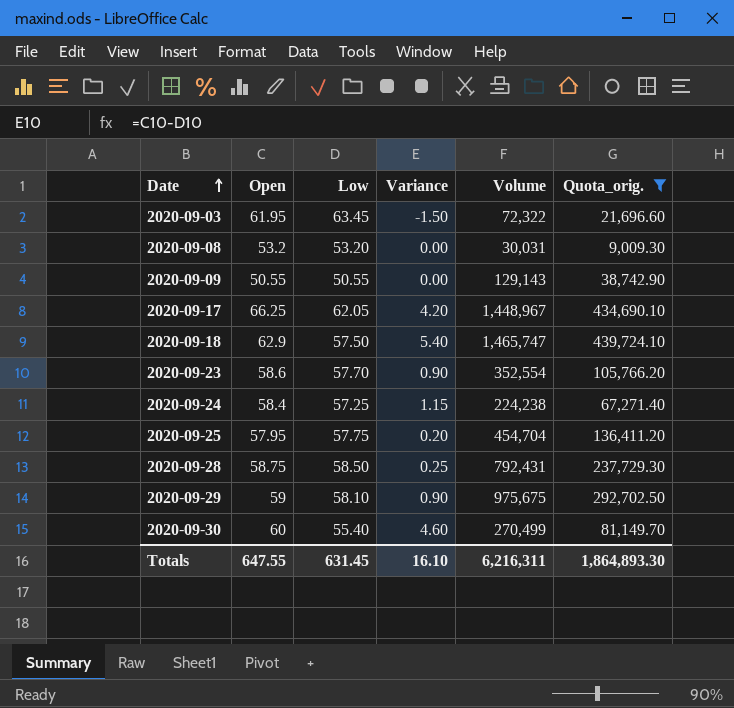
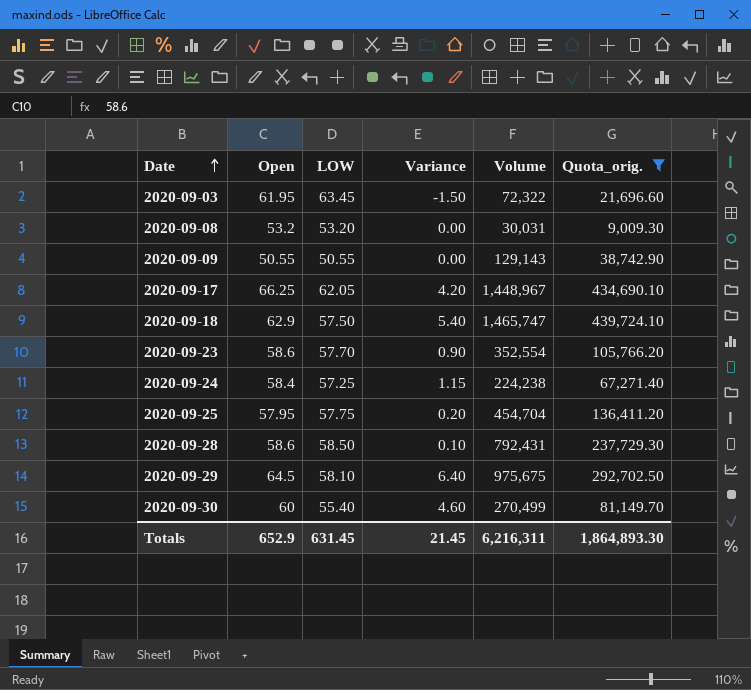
column name: Low -> LOW
2020-09-28 | Open: 58.75 -> 58.6
2020-09-28 | Variance: 0.25 -> 0.10
2020-09-29 | Open: 59 -> 64.5
2020-09-29 | Variance: 0.90 -> 6.40
Totals | Open: 647.55 -> 652.9
Totals | Variance: 16.10 -> 21.45

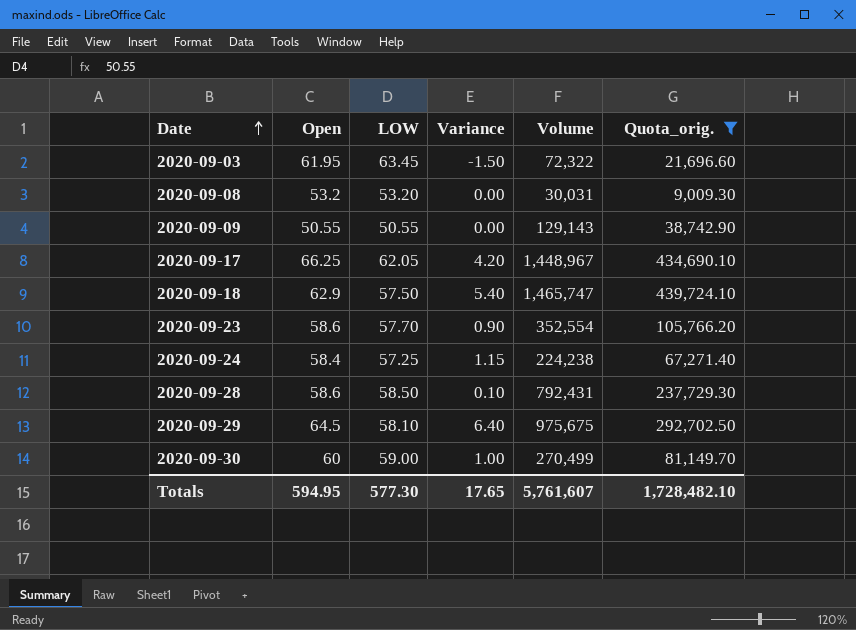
row 2020-09-25: 57.95 | 57.75 | 0.20 | 454,704 | 136,411.20 -> none
2020-09-30 | LOW: 55.40 -> 59.00
2020-09-30 | Variance: 4.60 -> 1.00
Totals | Open: 652.9 -> 594.95
Totals | LOW: 631.45 -> 577.30
Totals | Variance: 21.45 -> 17.65
Totals | Volume: 6,216,311 -> 5,761,607
Totals | Quota_orig.: 1,864,893.30 -> 1,728,482.10

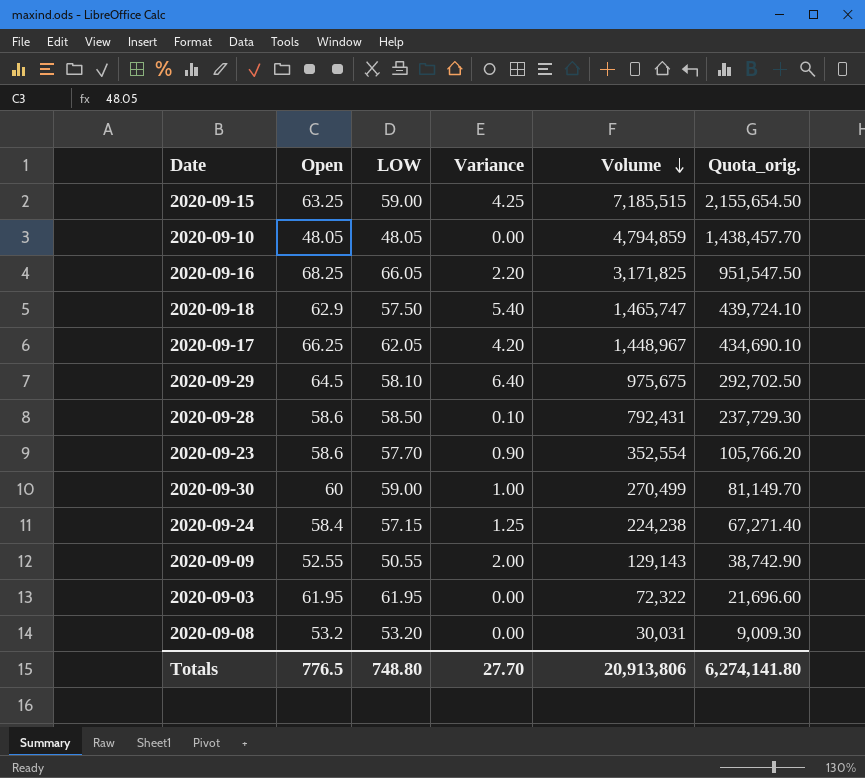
filter: Quota_orig. <= 439,724.10 -> none
row order: Date ascending -> Volume descending
2020-09-24 | LOW: 57.25 -> 57.15
2020-09-24 | Variance: 1.15 -> 1.25
2020-09-09 | Open: 50.55 -> 52.55
2020-09-09 | Variance: 0.00 -> 2.00
2020-09-03 | LOW: 63.45 -> 61.95
2020-09-03 | Variance: -1.50 -> 0.00
Totals | Open: 594.95 -> 776.5
Totals | LOW: 577.30 -> 748.80
Totals | Variance: 17.65 -> 27.70
Totals | Volume: 5,761,607 -> 20,913,806
Totals | Quota_orig.: 1,728,482.10 -> 6,274,141.80

